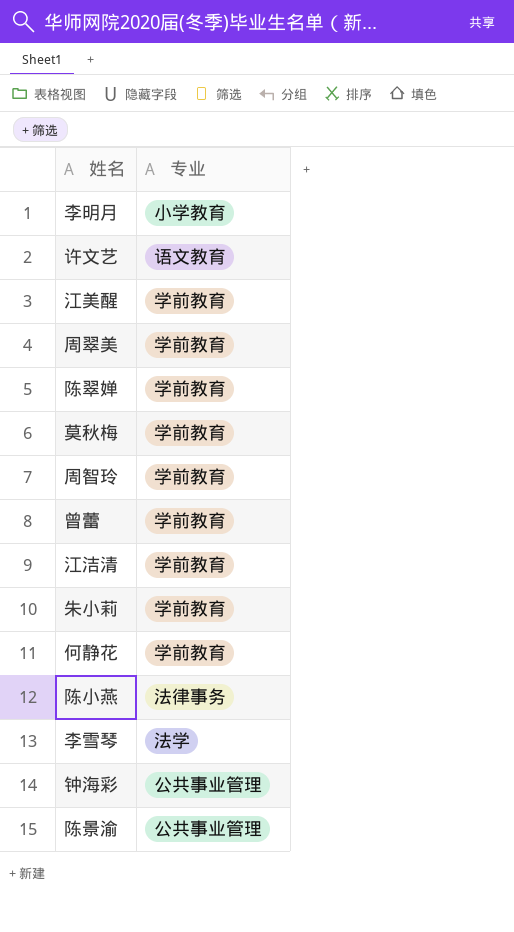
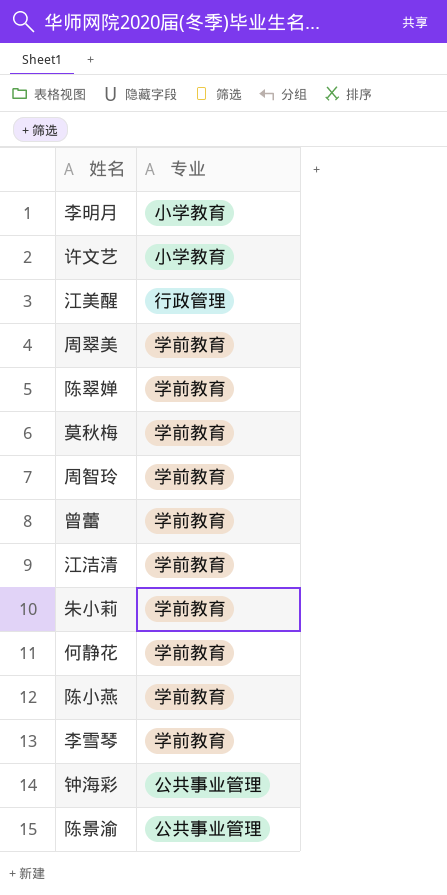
许文艺 | 专业: 语文教育 -> 小学教育
江美醒 | 专业: 学前教育 -> 行政管理
陈小燕 | 专业: 法律事务 -> 学前教育
李雪琴 | 专业: 法学 -> 学前教育

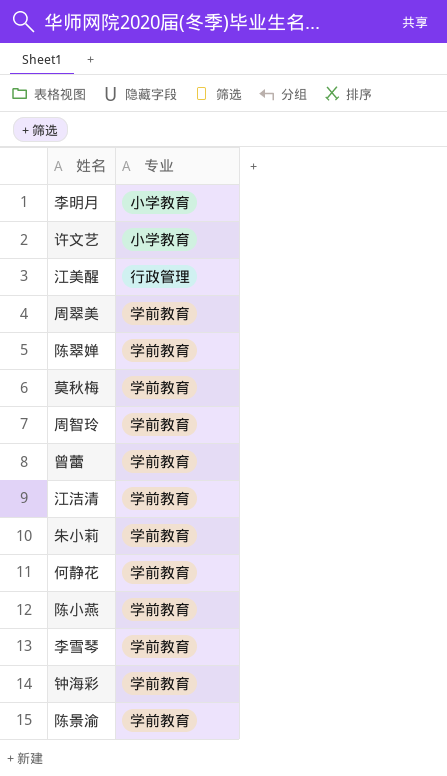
钟海彩 | 专业: 公共事业管理 -> 学前教育
陈景渝 | 专业: 公共事业管理 -> 学前教育

